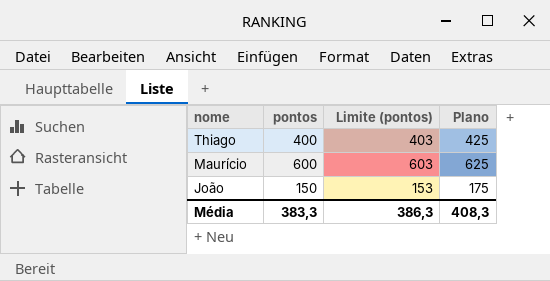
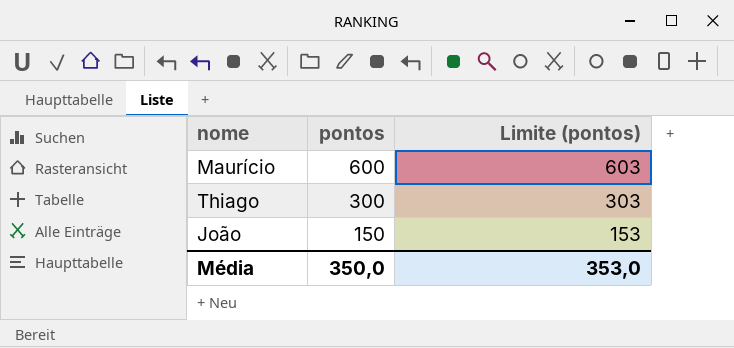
row order: nome descending -> pontos descending
column Plano | formula: [pontos] + 25 -> none
Thiago | pontos: 400 -> 300
Thiago | Limite (pontos): 403 -> 303
Média | pontos: 383,3 -> 350,0
Média | Limite (pontos): 386,3 -> 353,0

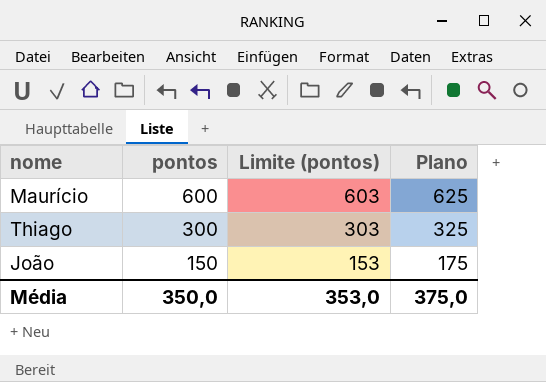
column Plano | formula: none -> [pontos] + 25

